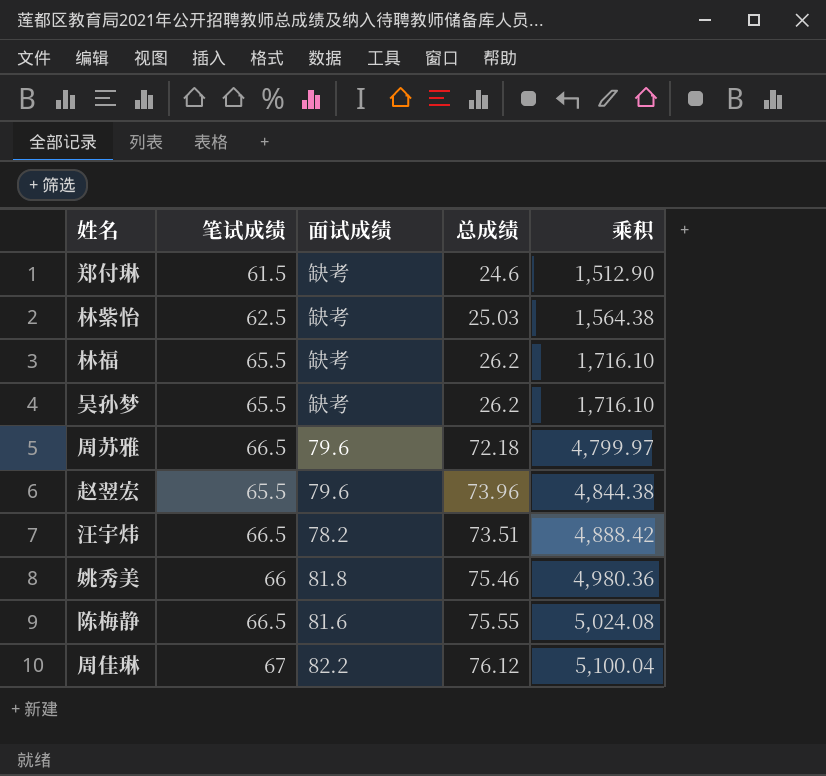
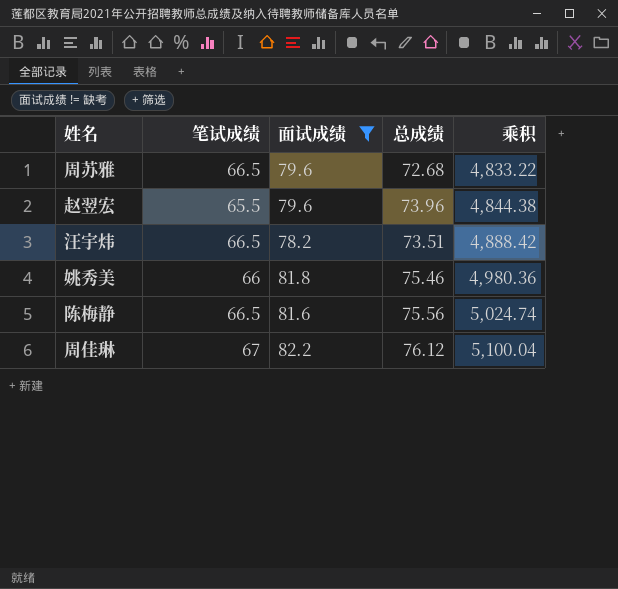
filter: none -> 面试成绩 != 缺考
周苏雅 | 总成绩: 72.18 -> 72.68
周苏雅 | 乘积: 4,799.97 -> 4,833.22
陈梅静 | 总成绩: 75.55 -> 75.56
陈梅静 | 乘积: 5,024.08 -> 5,024.74

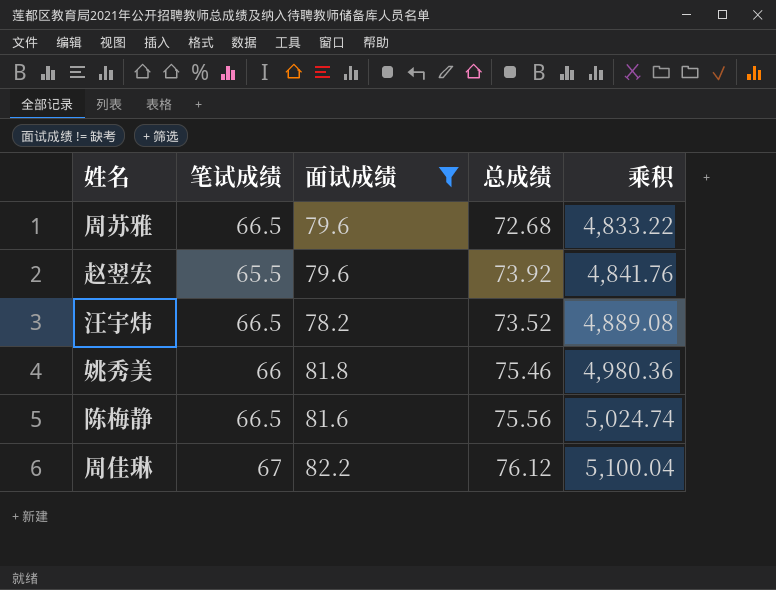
赵翌宏 | 总成绩: 73.96 -> 73.92
赵翌宏 | 乘积: 4,844.38 -> 4,841.76
汪宇炜 | 总成绩: 73.51 -> 73.52
汪宇炜 | 乘积: 4,888.42 -> 4,889.08

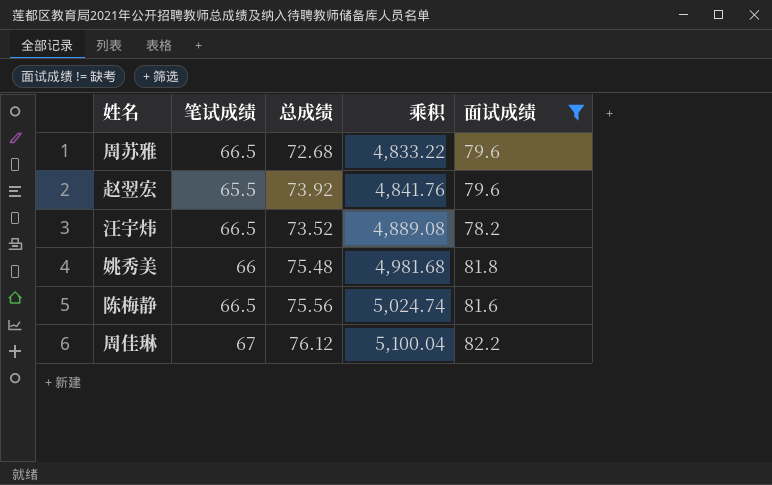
column 面试成绩 | position: 3 -> 5
姚秀美 | 总成绩: 75.46 -> 75.48
姚秀美 | 乘积: 4,980.36 -> 4,981.68

